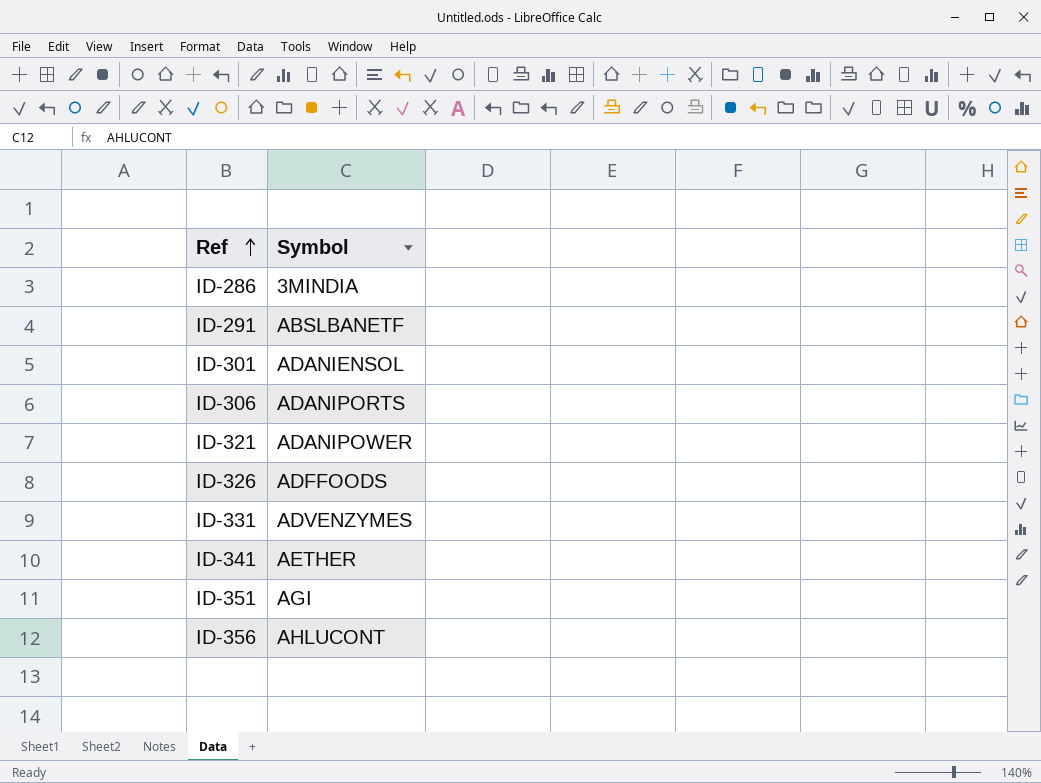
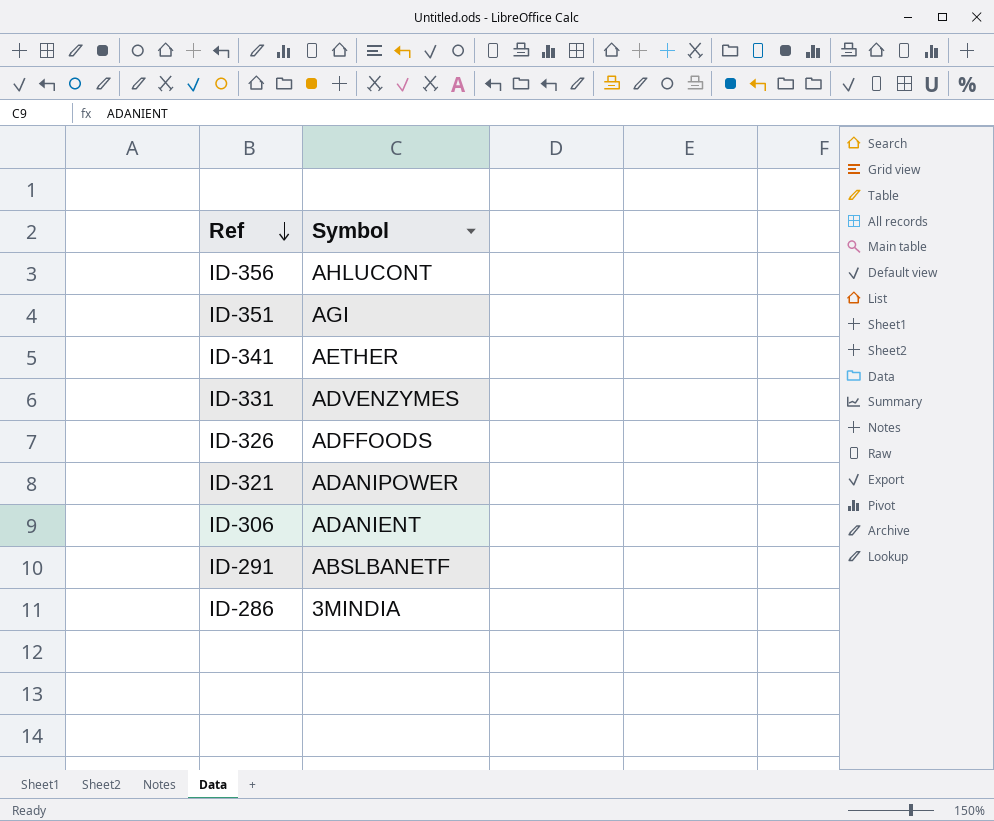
row order: Ref ascending -> Ref descending
row ID-301: ADANIENSOL -> none
ID-306 | Symbol: ADANIPORTS -> ADANIENT

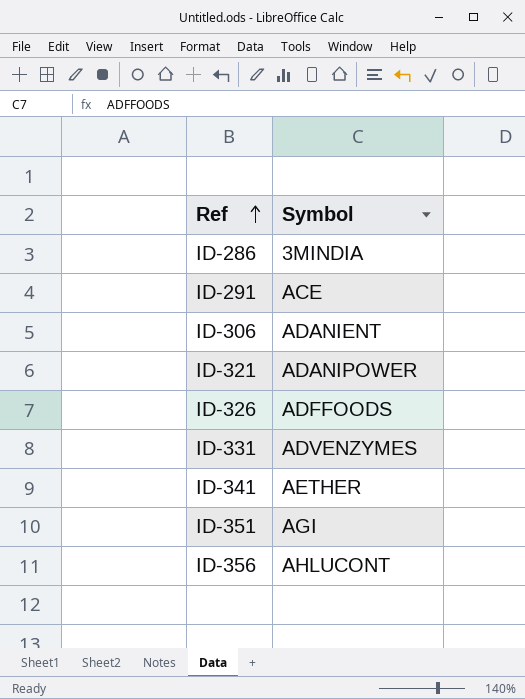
row order: Ref descending -> Ref ascending
ID-291 | Symbol: ABSLBANETF -> ACE

